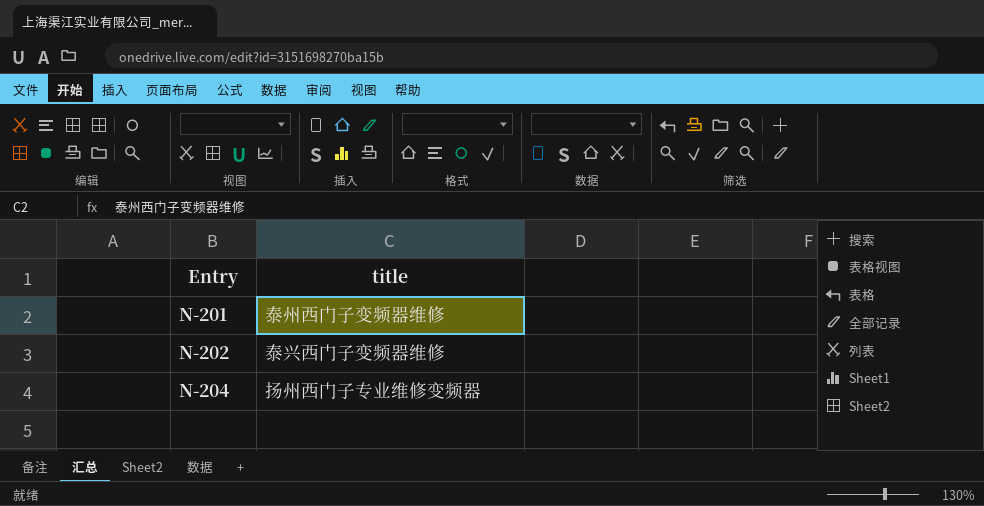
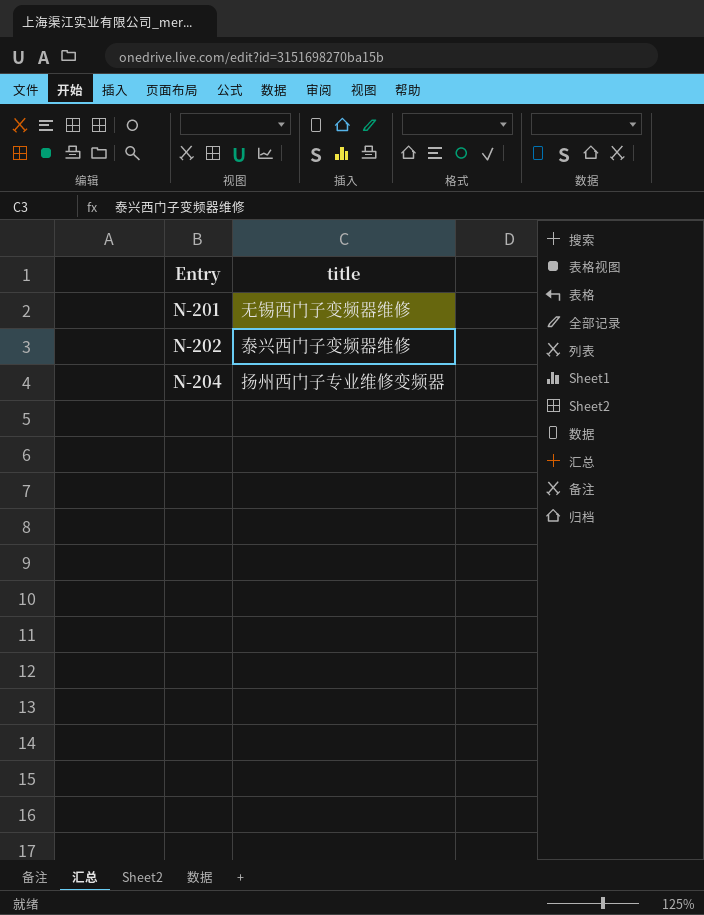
N-201 | title: 泰州西门子变频器维修 -> 无锡西门子变频器维修

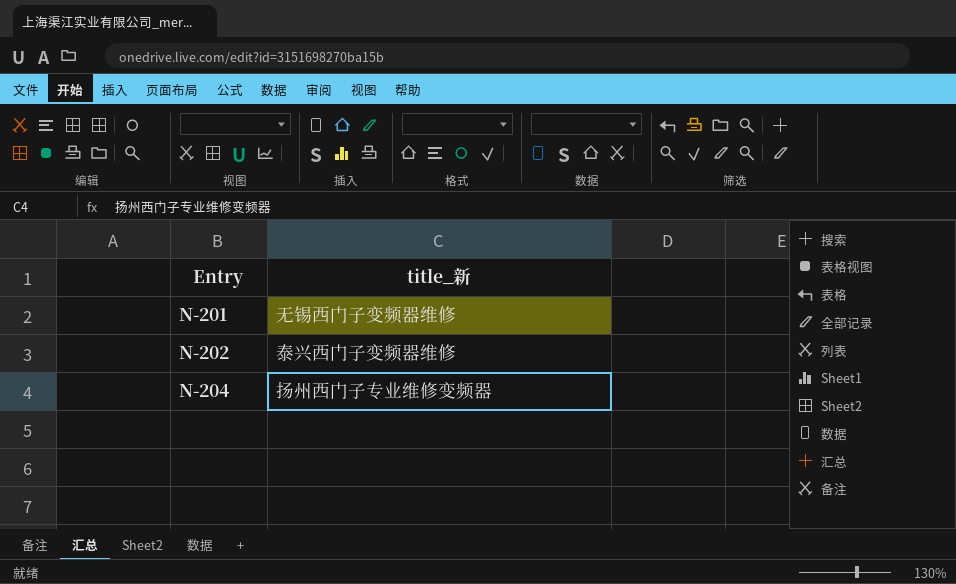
column name: title -> title_新

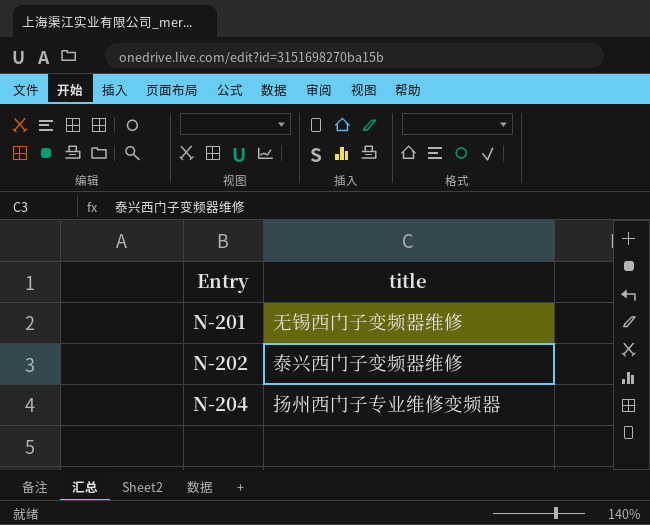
column name: title_新 -> title

